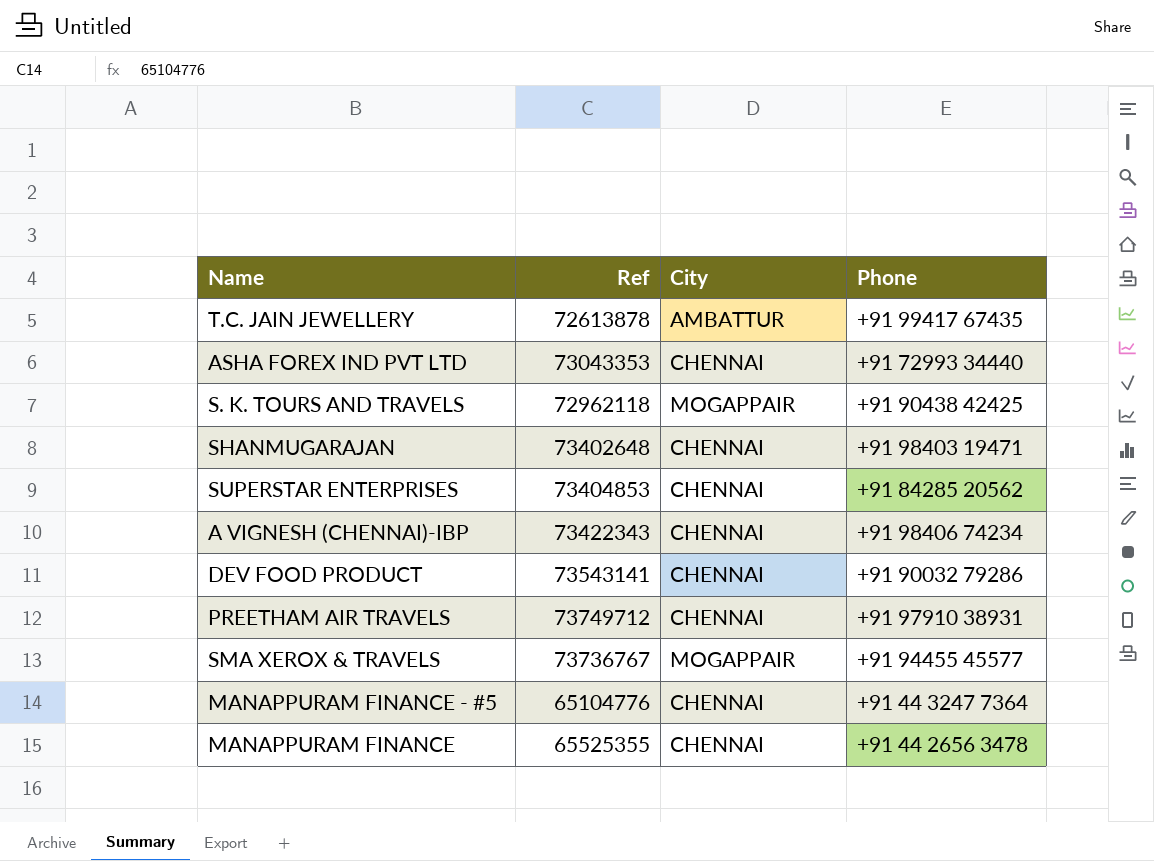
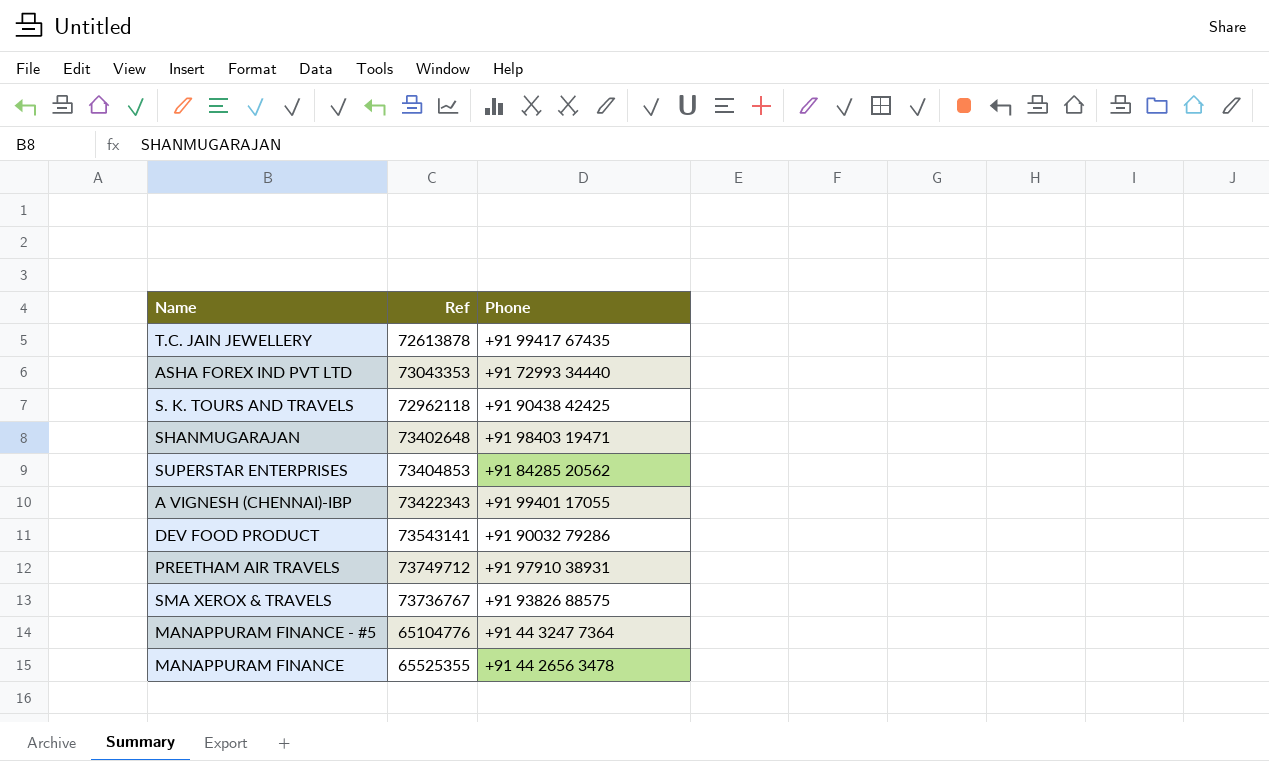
column City | position: 3 -> none
A VIGNESH (CHENNAI)-IBP | Phone: +91 98406 74234 -> +91 99401 17055
SMA XEROX & TRAVELS | Phone: +91 94455 45577 -> +91 93826 88575

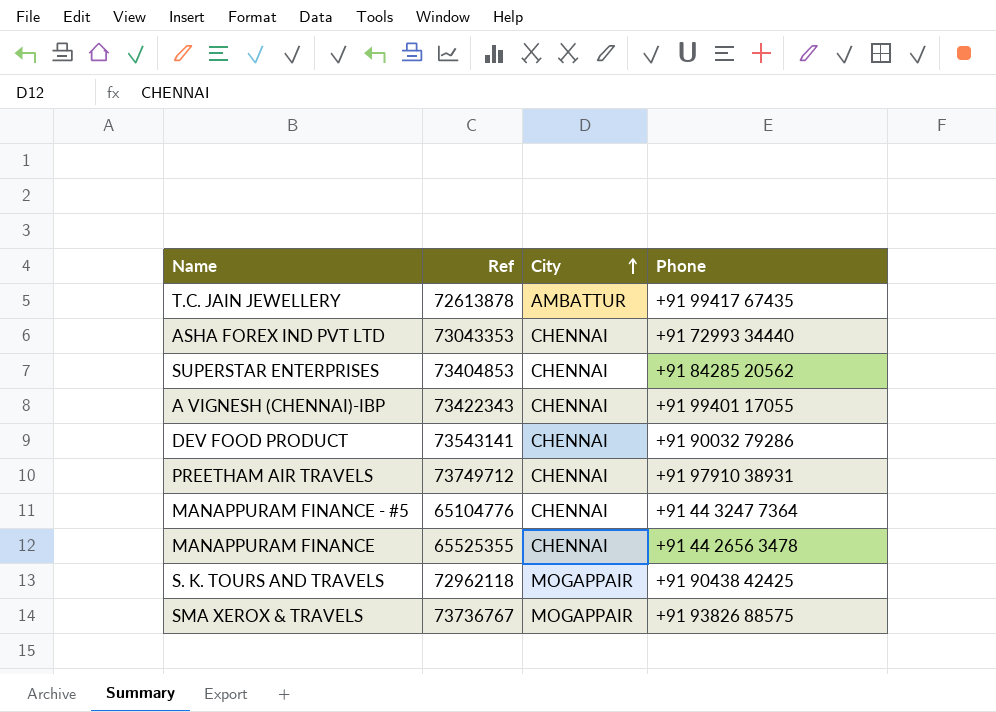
row order: none -> City ascending
column City | position: none -> 3
row SHANMUGARAJAN: 73402648 | +91 98403 19471 -> none

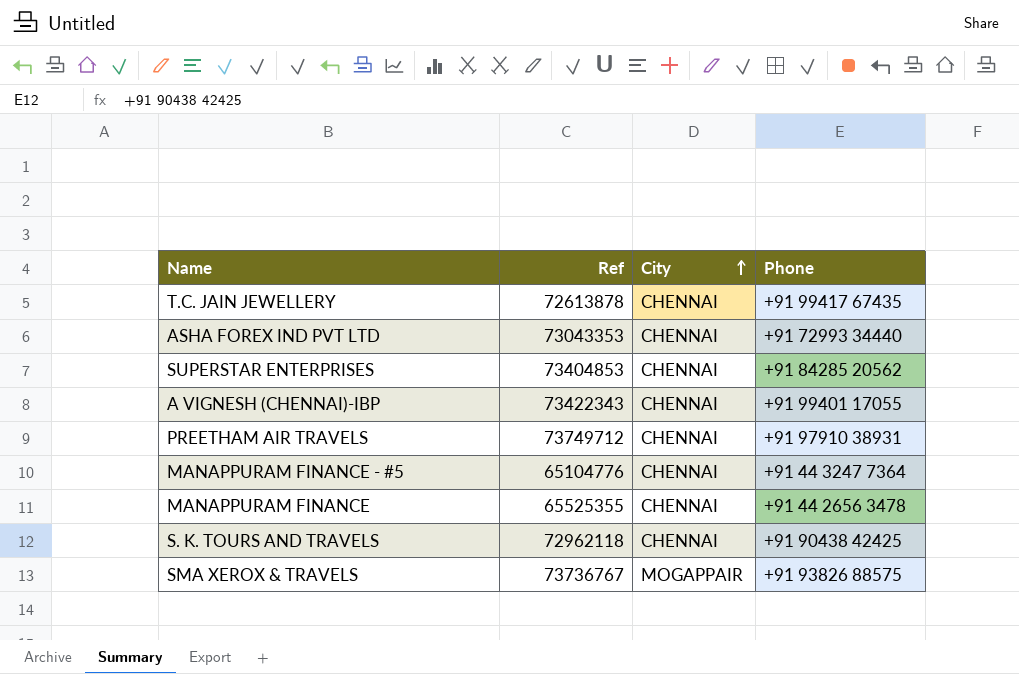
row DEV FOOD PRODUCT: 73543141 | CHENNAI | +91 90032 79286 -> none
T.C. JAIN JEWELLERY | City: AMBATTUR -> CHENNAI
S. K. TOURS AND TRAVELS | City: MOGAPPAIR -> CHENNAI

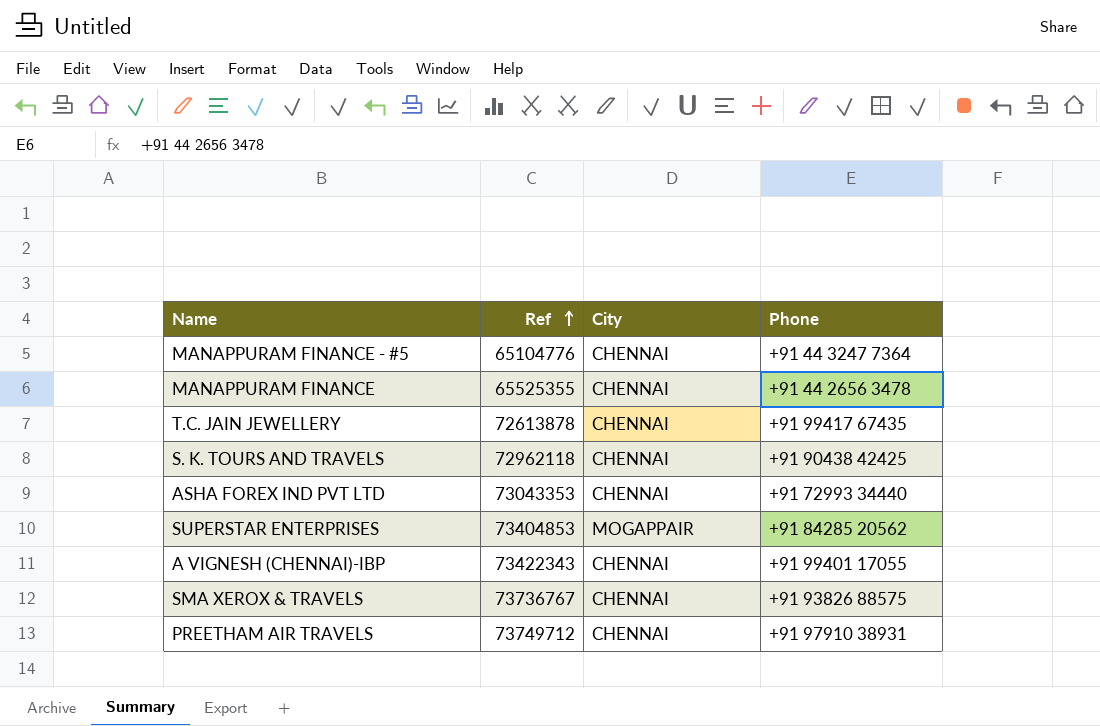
row order: City ascending -> Ref ascending
SUPERSTAR ENTERPRISES | City: CHENNAI -> MOGAPPAIR
SMA XEROX & TRAVELS | City: MOGAPPAIR -> CHENNAI

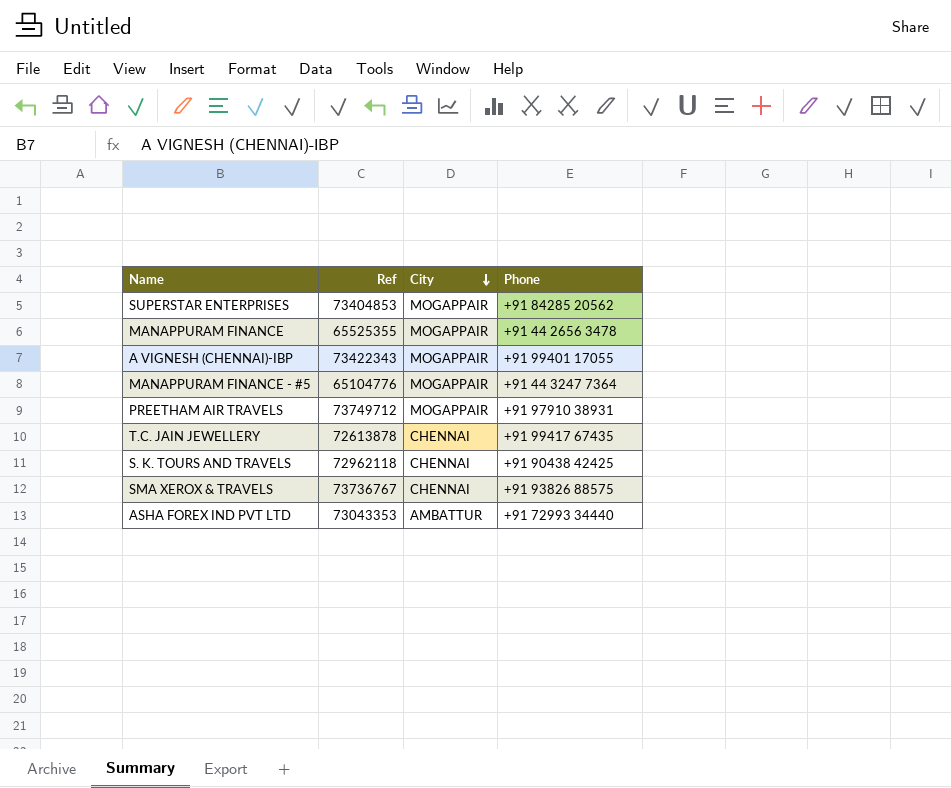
row order: Ref ascending -> City descending
MANAPPURAM FINANCE | City: CHENNAI -> MOGAPPAIR
A VIGNESH (CHENNAI)-IBP | City: CHENNAI -> MOGAPPAIR
MANAPPURAM FINANCE - #5 | City: CHENNAI -> MOGAPPAIR
PREETHAM AIR TRAVELS | City: CHENNAI -> MOGAPPAIR
ASHA FOREX IND PVT LTD | City: CHENNAI -> AMBATTUR

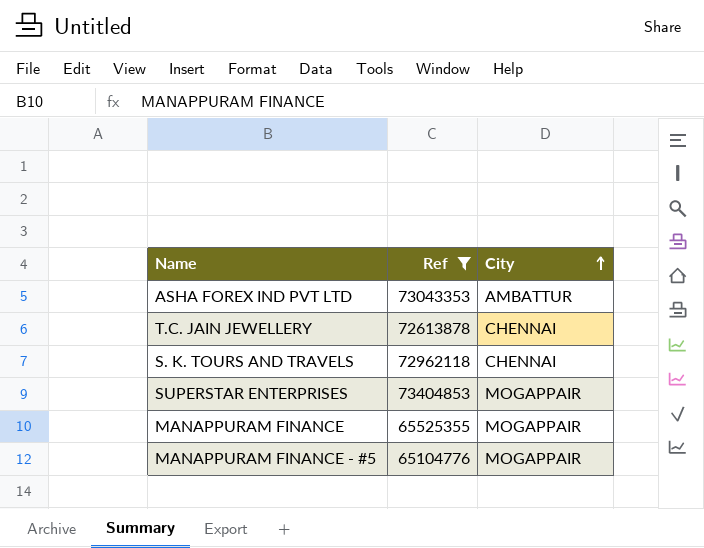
filter: none -> Ref <= 73404853
row order: City descending -> City ascending
column Phone | position: 4 -> none

